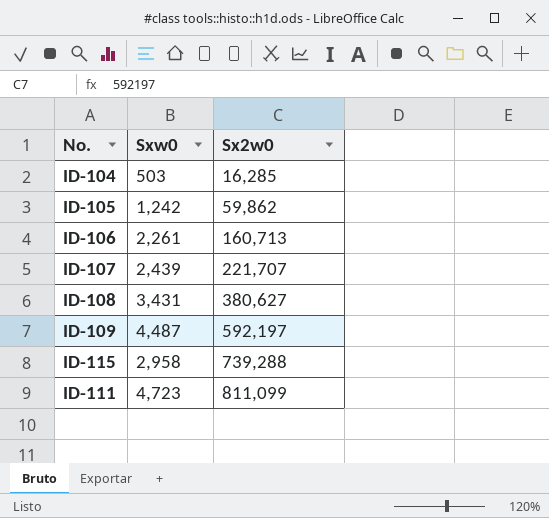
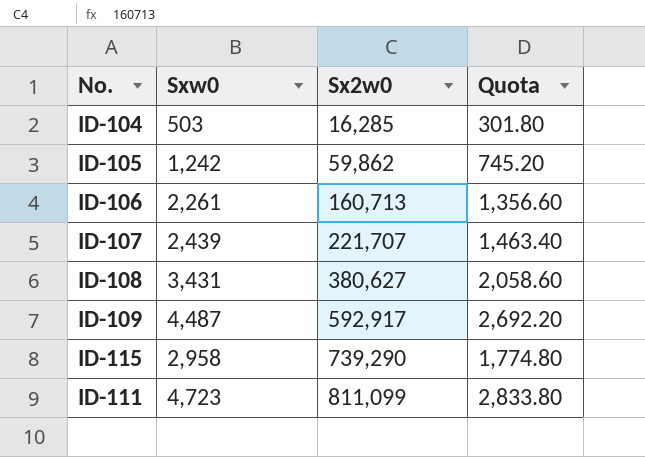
column Quota | formula: none -> [Sxw0] * 0.6
ID-109 | Sx2w0: 592,197 -> 592,917
ID-115 | Sx2w0: 739,288 -> 739,290

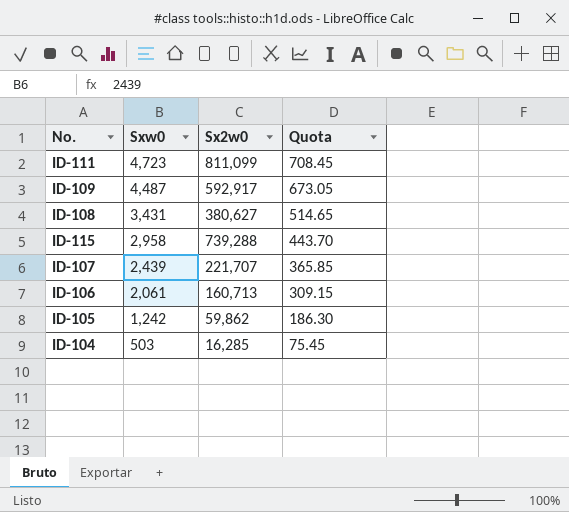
row order: Sx2w0 ascending -> Sxw0 descending
column Quota | formula: [Sxw0] * 0.6 -> [Sxw0] * 0.15
ID-115 | Sx2w0: 739,290 -> 739,288
ID-106 | Sxw0: 2,261 -> 2,061

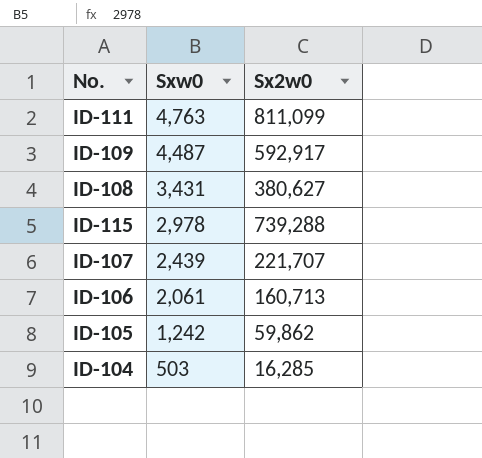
column Quota | formula: [Sxw0] * 0.15 -> none
ID-111 | Sxw0: 4,723 -> 4,763
ID-115 | Sxw0: 2,958 -> 2,978

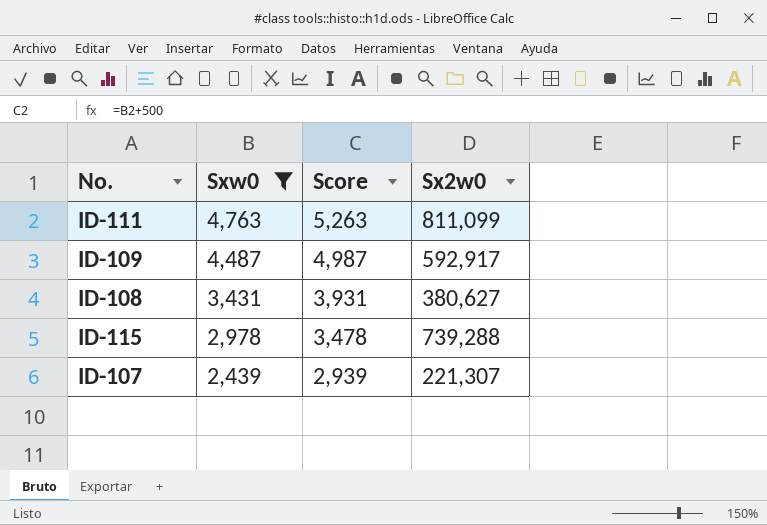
filter: none -> Sxw0 >= 2,439
column Score | formula: none -> [Sxw0] + 500
ID-107 | Sx2w0: 221,707 -> 221,307

